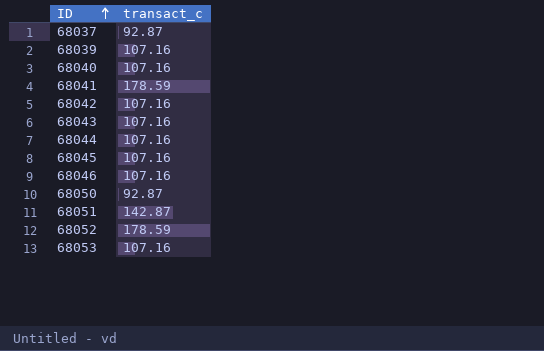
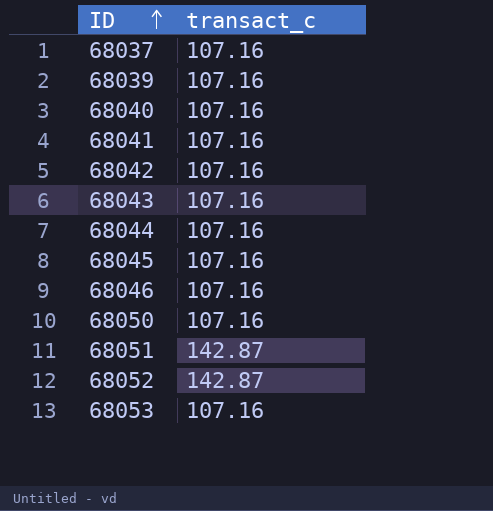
68037 | transact_c: 92.87 -> 107.16
68041 | transact_c: 178.59 -> 107.16
68050 | transact_c: 92.87 -> 107.16
68052 | transact_c: 178.59 -> 142.87

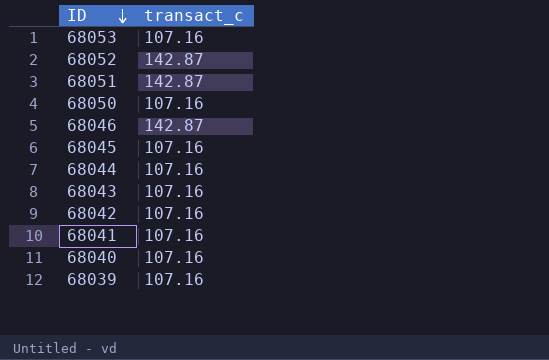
row order: ID ascending -> ID descending
row 68037: 107.16 -> none
68046 | transact_c: 107.16 -> 142.87

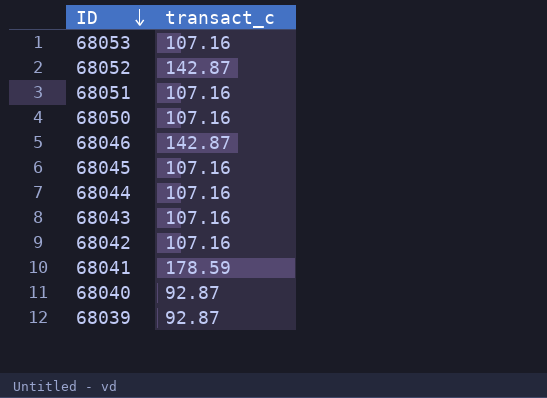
68051 | transact_c: 142.87 -> 107.16
68041 | transact_c: 107.16 -> 178.59
68040 | transact_c: 107.16 -> 92.87
68039 | transact_c: 107.16 -> 92.87

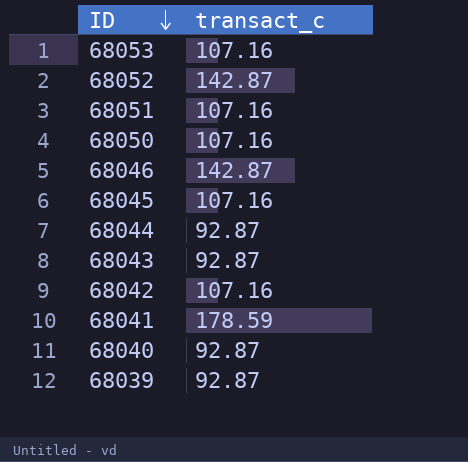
68044 | transact_c: 107.16 -> 92.87
68043 | transact_c: 107.16 -> 92.87

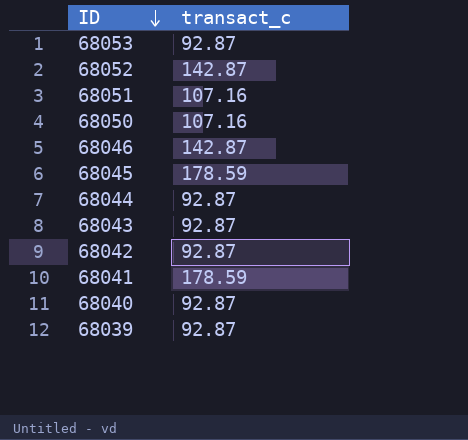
68053 | transact_c: 107.16 -> 92.87
68045 | transact_c: 107.16 -> 178.59
68042 | transact_c: 107.16 -> 92.87

